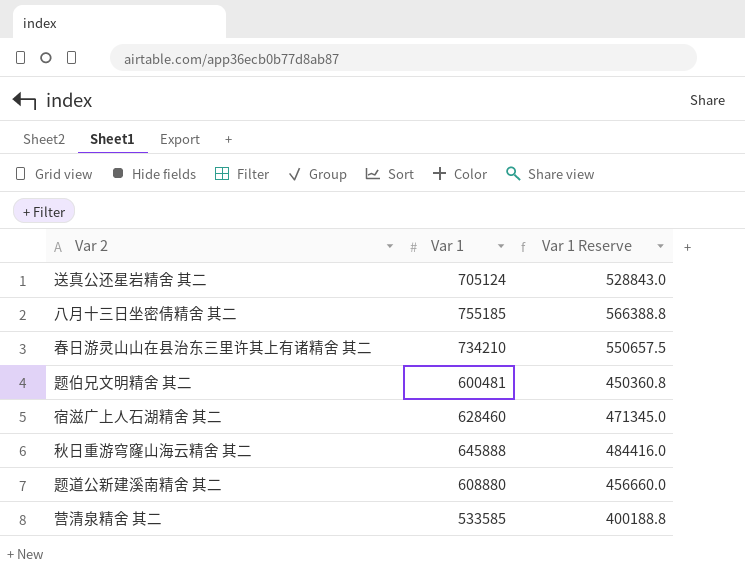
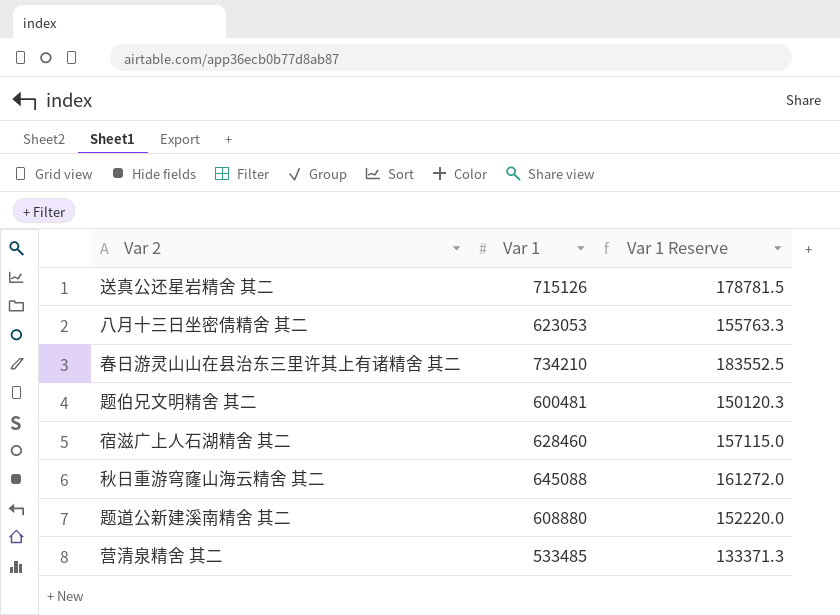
column Var 1 Reserve | formula: [Var 1] * 0.75 -> [Var 1] * 0.25
送真公还星岩精舍 其二 | Var 1: 705124 -> 715126
八月十三日坐密倩精舍 其二 | Var 1: 755185 -> 623053
秋日重游穹窿山海云精舍 其二 | Var 1: 645888 -> 645088
营清泉精舍 其二 | Var 1: 533585 -> 533485

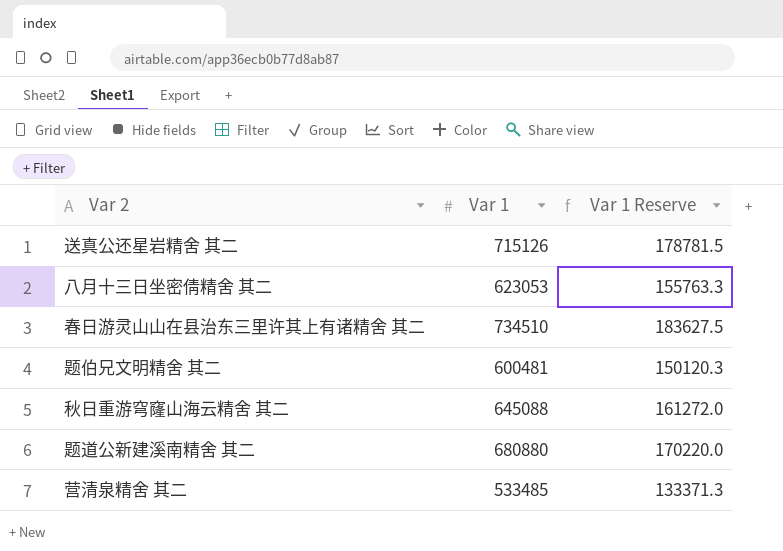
row 宿滋广上人石湖精舍 其二: 628460 | 157115.0 -> none
春日游灵山山在县治东三里许其上有诸精舍 其二 | Var 1: 734210 -> 734510
春日游灵山山在县治东三里许其上有诸精舍 其二 | Var 1 Reserve: 183552.5 -> 183627.5
题道公新建溪南精舍 其二 | Var 1: 608880 -> 680880
题道公新建溪南精舍 其二 | Var 1 Reserve: 152220.0 -> 170220.0

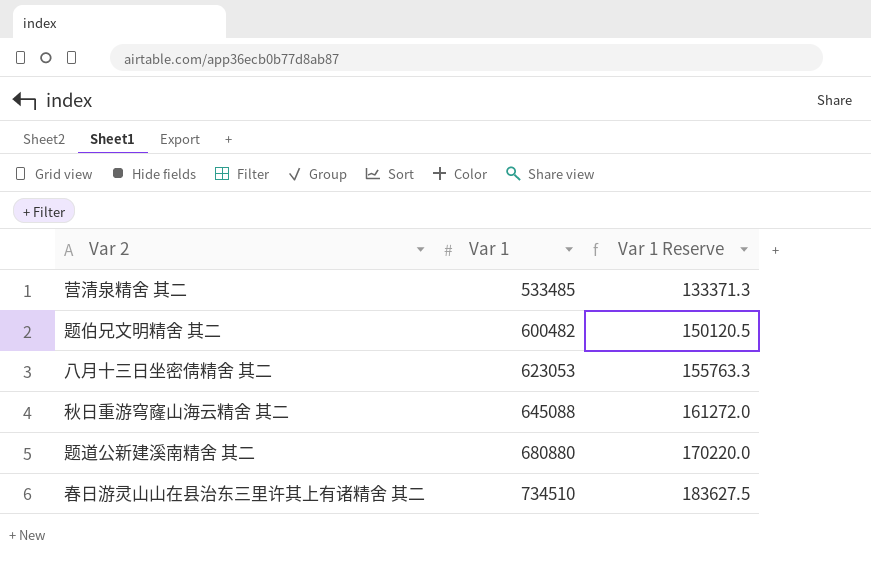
row order: none -> Var 1 ascending
row 送真公还星岩精舍 其二: 715126 | 178781.5 -> none
题伯兄文明精舍 其二 | Var 1: 600481 -> 600482
题伯兄文明精舍 其二 | Var 1 Reserve: 150120.3 -> 150120.5

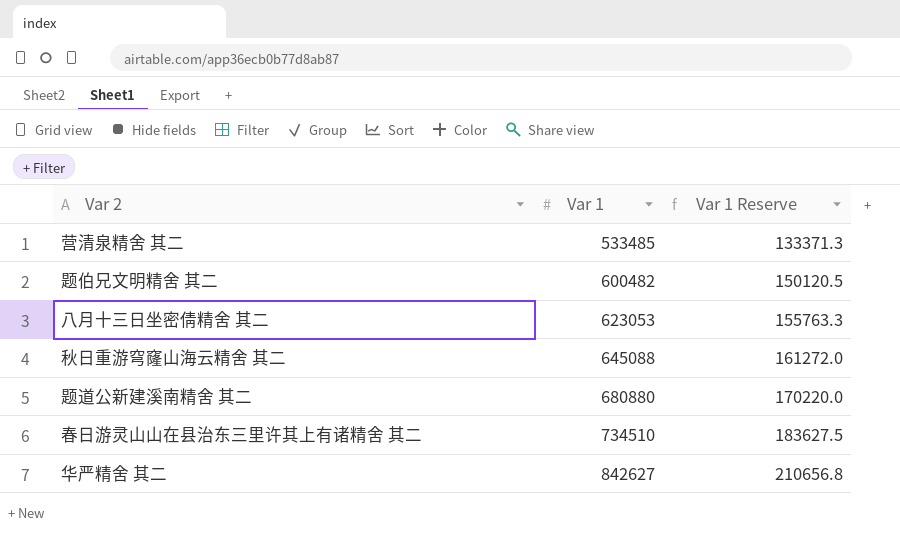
row 华严精舍 其二: none -> 842627 | 210656.8

